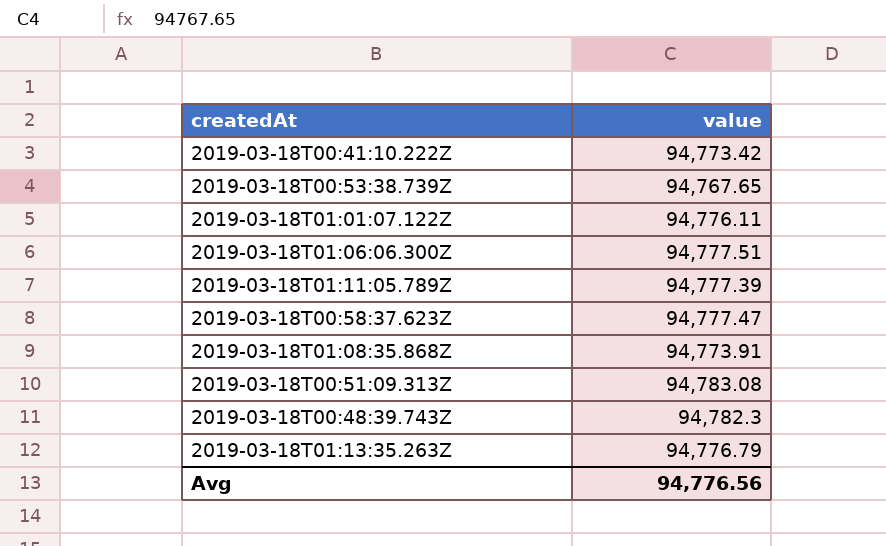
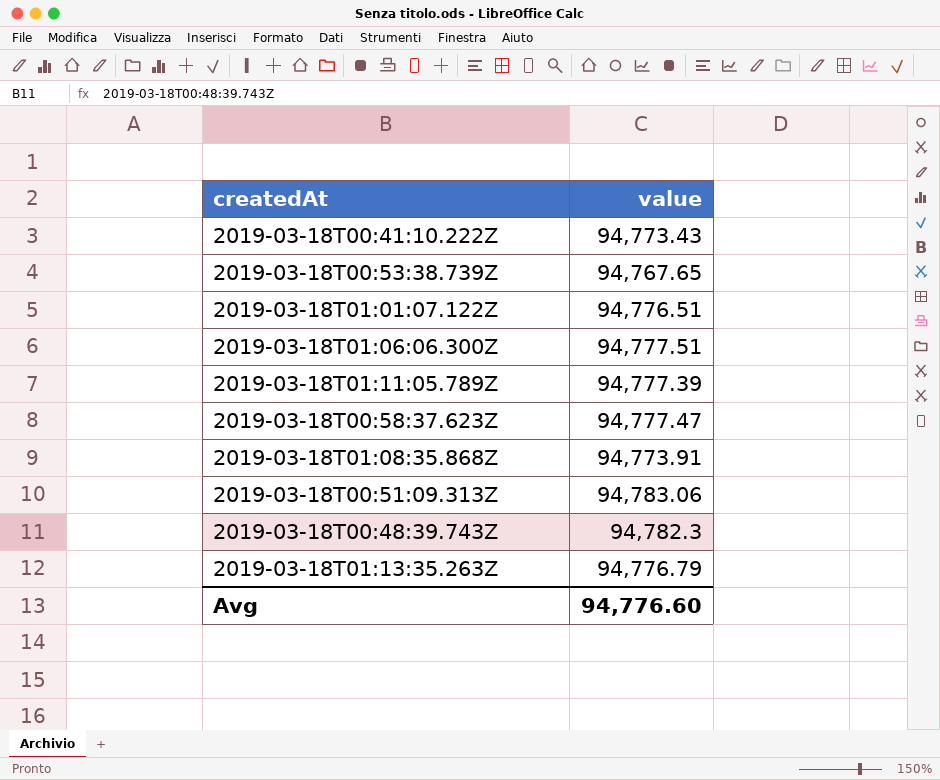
2019-03-18T00:41:10.222Z | value: 94,773.42 -> 94,773.43
2019-03-18T01:01:07.122Z | value: 94,776.11 -> 94,776.51
2019-03-18T00:51:09.313Z | value: 94,783.08 -> 94,783.06
Avg | value: 94,776.56 -> 94,776.60

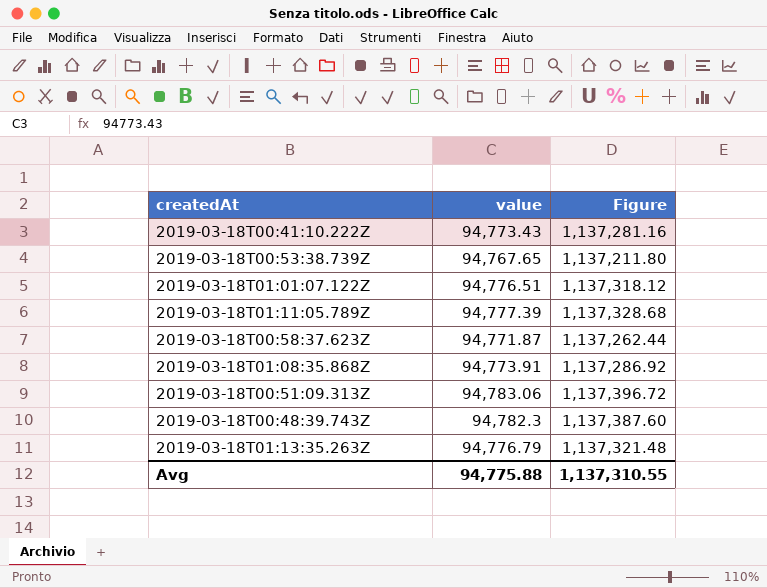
column Figure | formula: none -> [value] * 12
row 2019-03-18T01:06:06.300Z: 94,777.51 -> none
2019-03-18T00:58:37.623Z | value: 94,777.47 -> 94,771.87
Avg | value: 94,776.60 -> 94,775.88

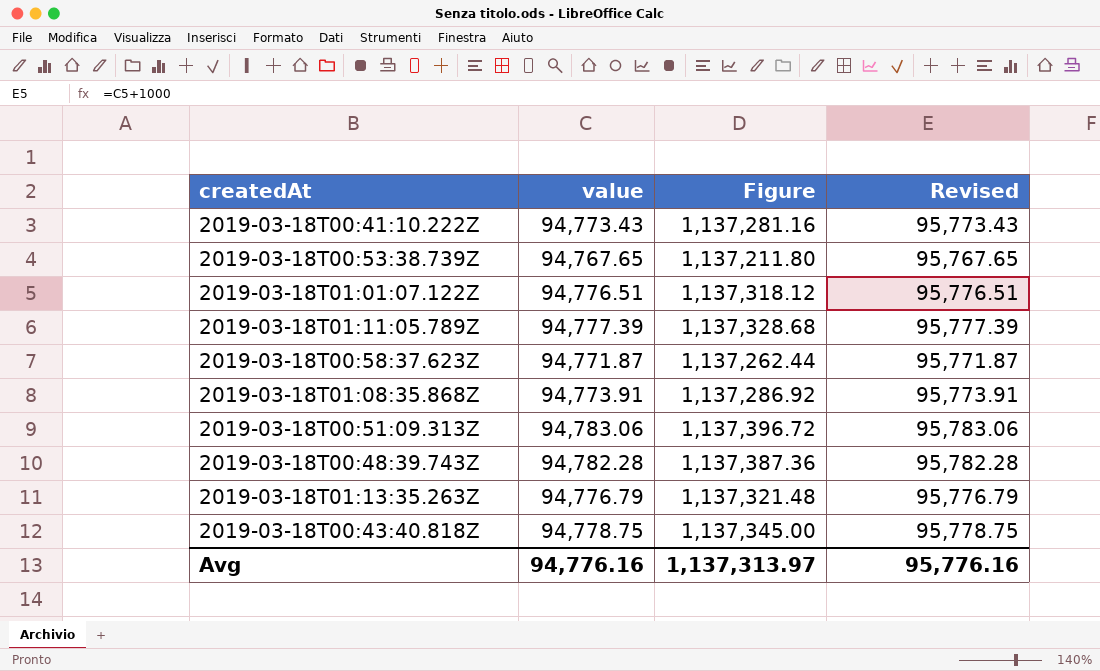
column Revised | formula: none -> [value] + 1000
2019-03-18T00:48:39.743Z | value: 94,782.3 -> 94,782.28
2019-03-18T00:48:39.743Z | Figure: 1,137,387.60 -> 1,137,387.36
row 2019-03-18T00:43:40.818Z: none -> 94,778.75 | 1,137,345.00 | 95,778.75
Avg | value: 94,775.88 -> 94,776.16
Avg | Figure: 1,137,310.55 -> 1,137,313.97

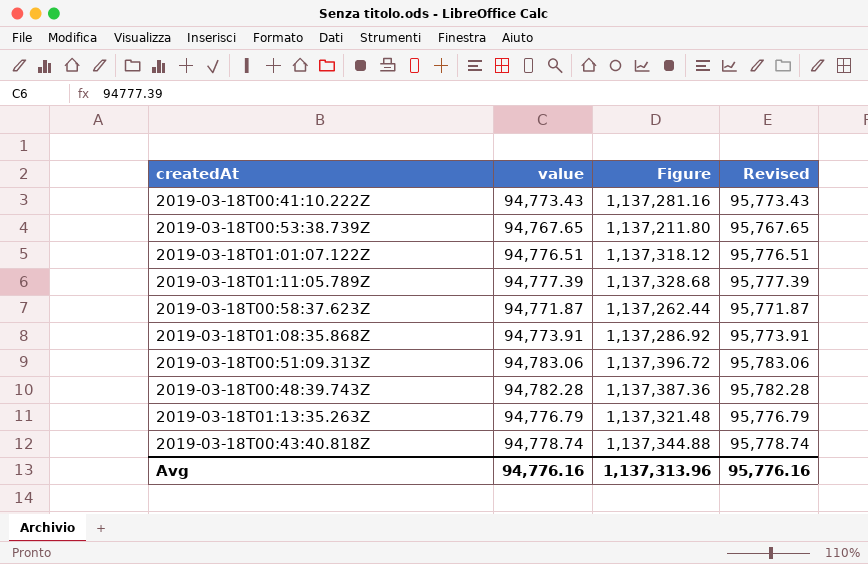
2019-03-18T00:43:40.818Z | value: 94,778.75 -> 94,778.74
2019-03-18T00:43:40.818Z | Figure: 1,137,345.00 -> 1,137,344.88
2019-03-18T00:43:40.818Z | Revised: 95,778.75 -> 95,778.74
Avg | Figure: 1,137,313.97 -> 1,137,313.96

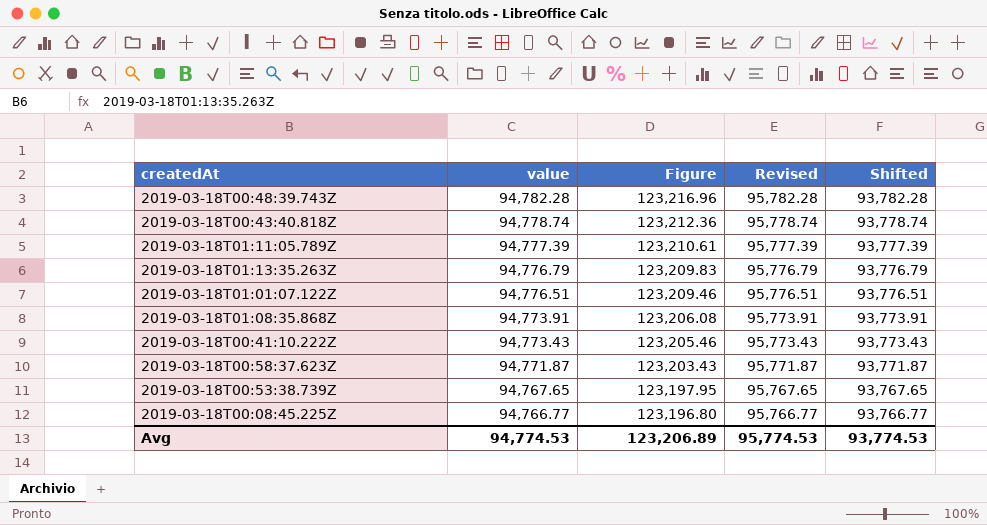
row order: none -> value descending
column Figure | formula: [value] * 12 -> [value] * 1.3
column Shifted | formula: none -> [value] - 1000
row 2019-03-18T00:51:09.313Z: 94,783.06 | 1,137,396.72 | 95,783.06 -> none
row 2019-03-18T00:08:45.225Z: none -> 94,766.77 | 123,196.80 | 95,766.77 | 93,766.77
Avg | value: 94,776.16 -> 94,774.53
Avg | Figure: 1,137,313.96 -> 123,206.89
Avg | Revised: 95,776.16 -> 95,774.53

